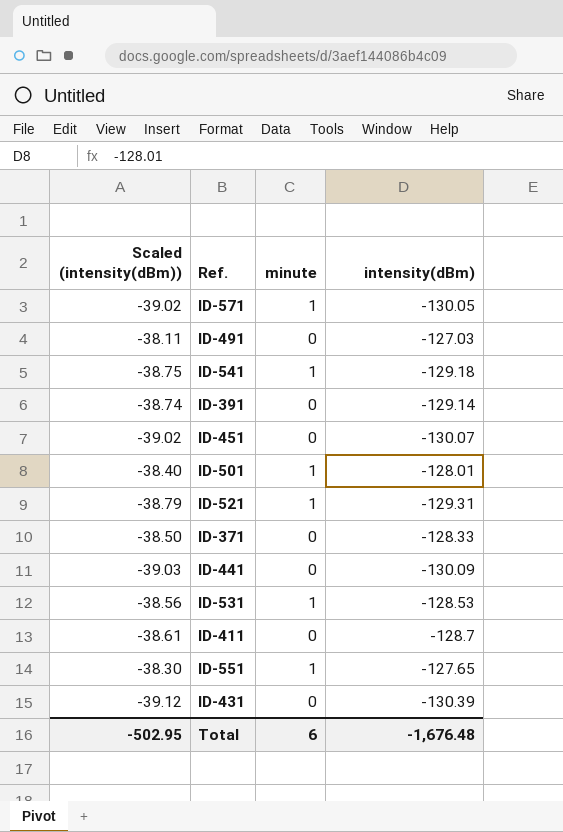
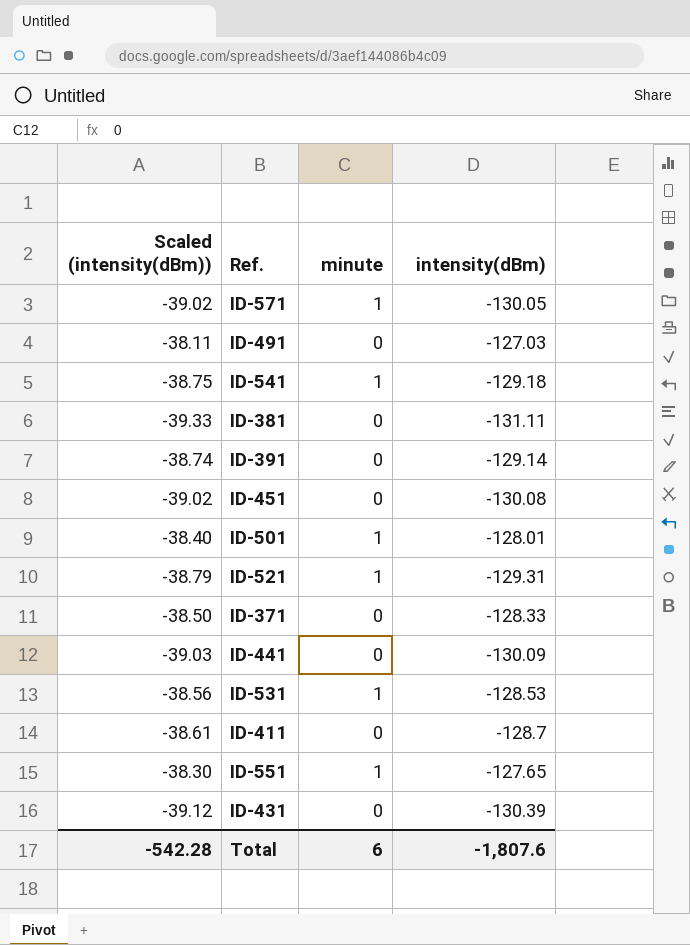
row ID-381: none -> -39.33 | 0 | -131.11
ID-451 | intensity(dBm): -130.07 -> -130.08
Total | Scaled (intensity(dBm)): -502.95 -> -542.28
Total | intensity(dBm): -1,676.48 -> -1,807.6

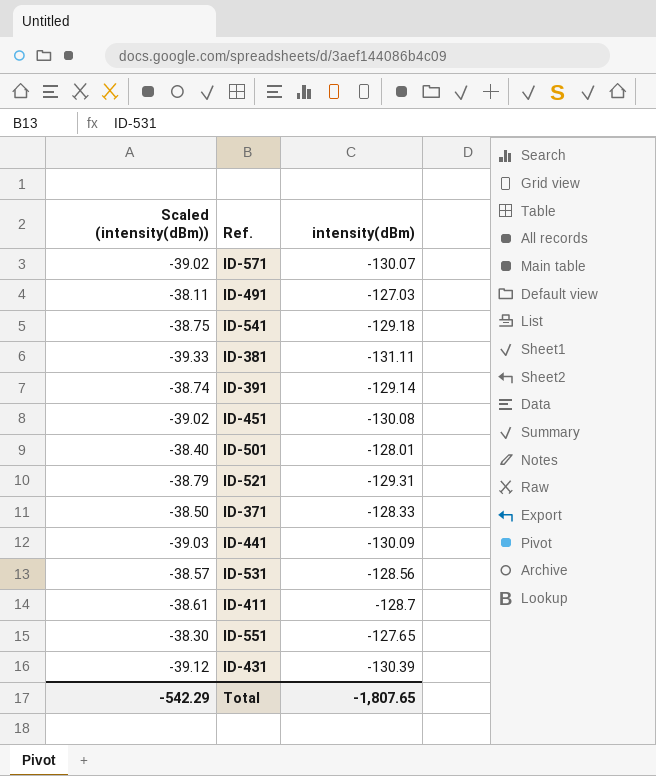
column minute | position: 3 -> none
ID-571 | intensity(dBm): -130.05 -> -130.07
ID-531 | Scaled (intensity(dBm)): -38.56 -> -38.57
ID-531 | intensity(dBm): -128.53 -> -128.56
Total | Scaled (intensity(dBm)): -542.28 -> -542.29
Total | intensity(dBm): -1,807.6 -> -1,807.65

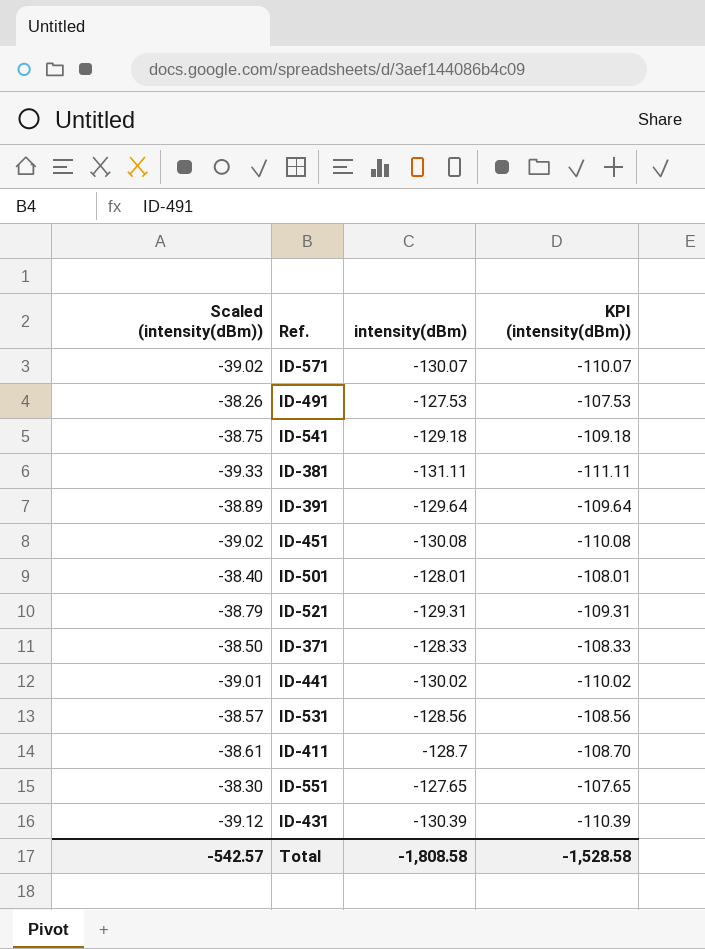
column KPI (intensity(dBm)) | formula: none -> [intensity(dBm)] + 20
ID-491 | Scaled (intensity(dBm)): -38.11 -> -38.26
ID-491 | intensity(dBm): -127.03 -> -127.53
ID-391 | Scaled (intensity(dBm)): -38.74 -> -38.89
ID-391 | intensity(dBm): -129.14 -> -129.64
ID-441 | Scaled (intensity(dBm)): -39.03 -> -39.01
ID-441 | intensity(dBm): -130.09 -> -130.02
Total | Scaled (intensity(dBm)): -542.29 -> -542.57
Total | intensity(dBm): -1,807.65 -> -1,808.58

